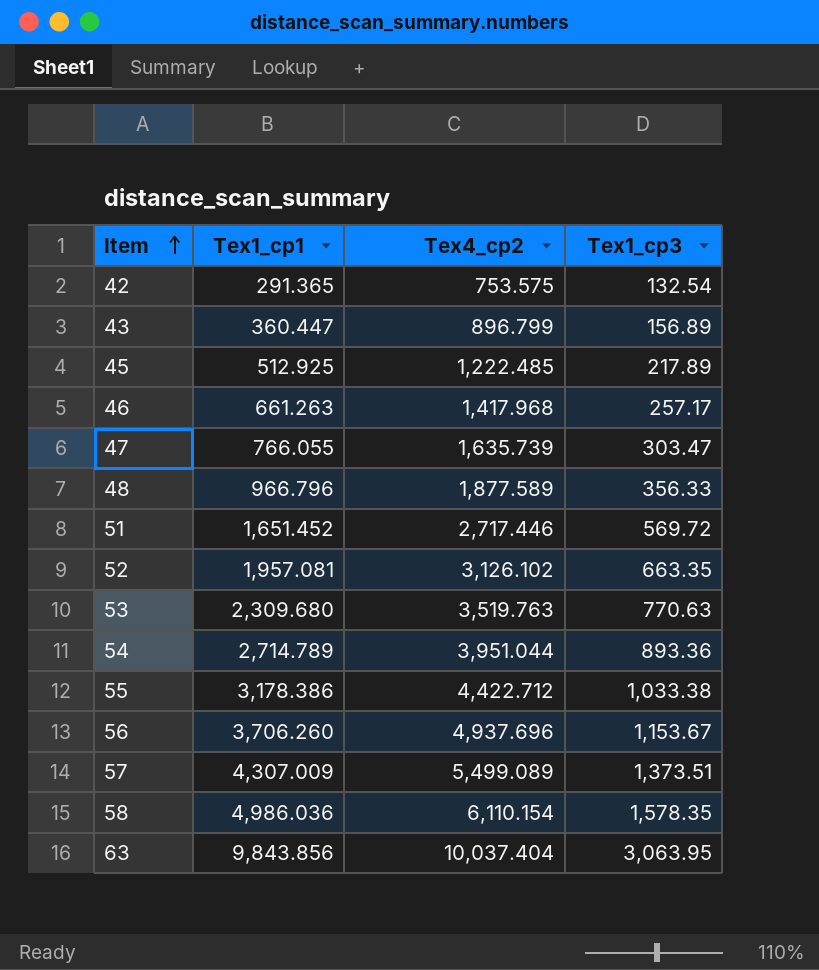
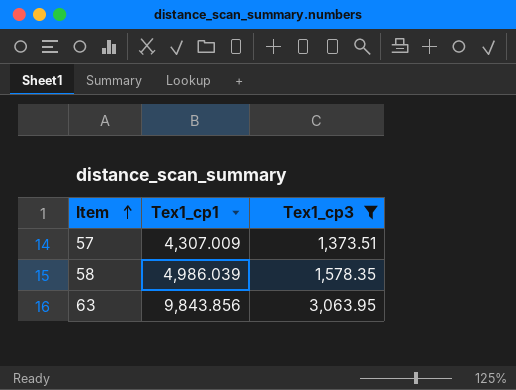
filter: none -> Tex1_cp3 >= 1,373.51
column Tex4_cp2 | position: 3 -> none
58 | Tex1_cp1: 4,986.036 -> 4,986.039

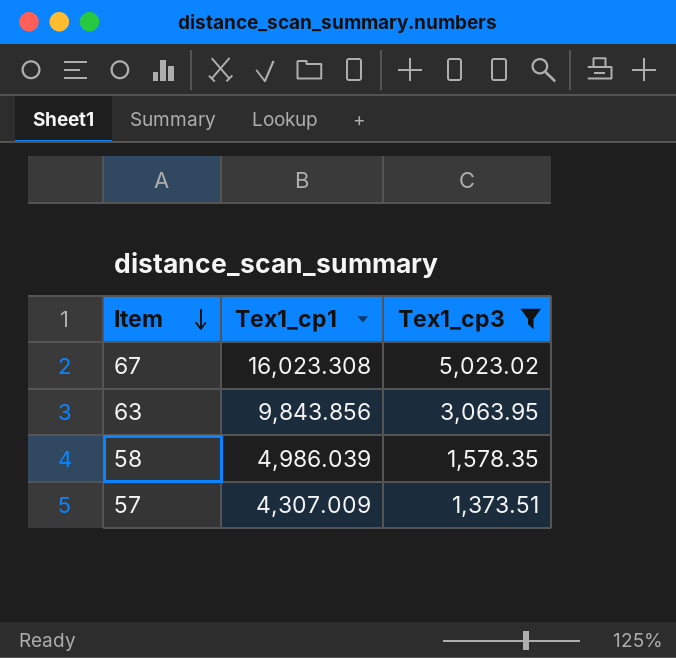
row order: Item ascending -> Item descending
row 67: none -> 16,023.308 | 5,023.02

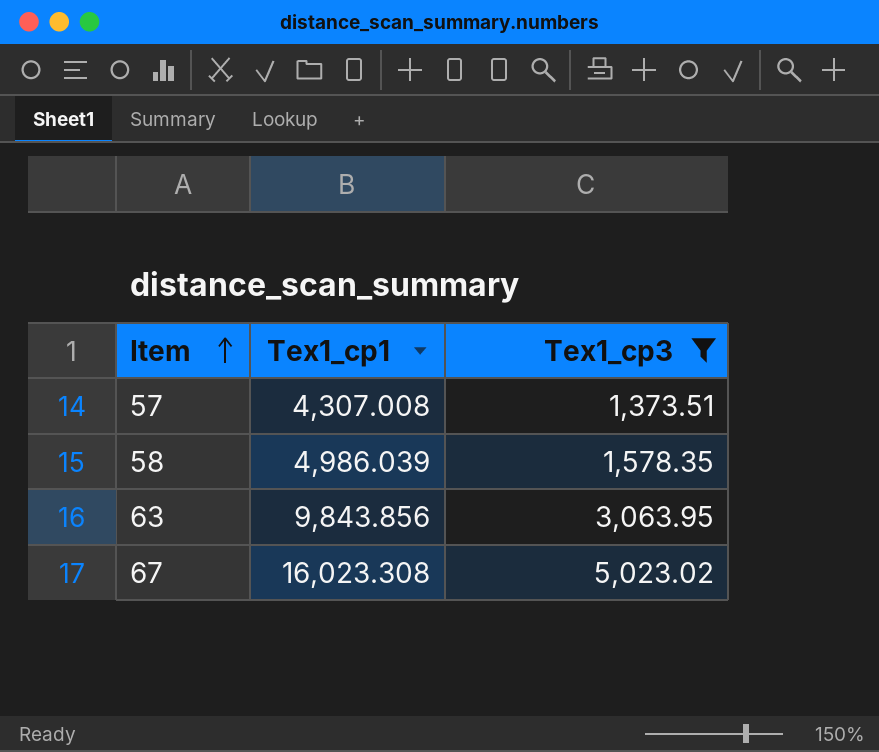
row order: Item descending -> Item ascending
57 | Tex1_cp1: 4,307.009 -> 4,307.008

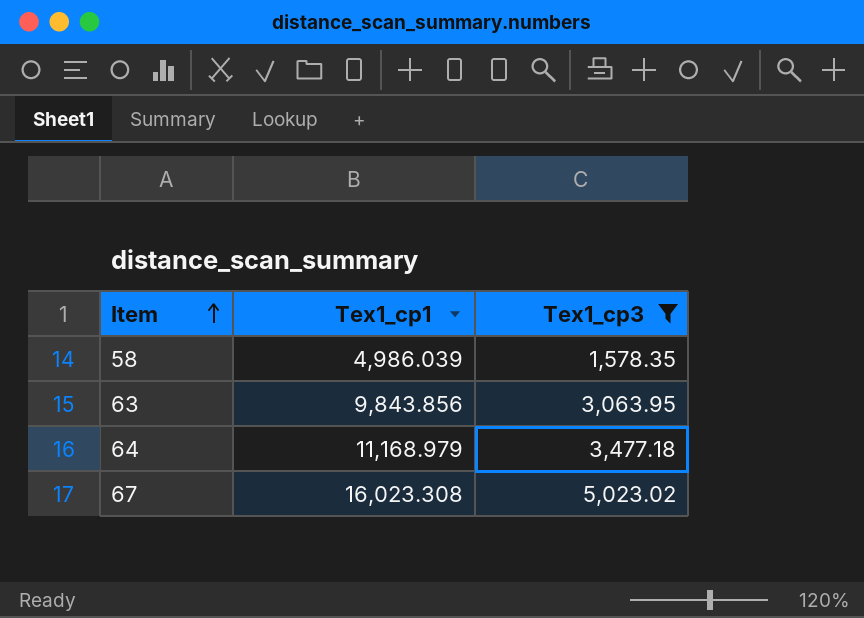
row 57: 4,307.008 | 1,373.51 -> none
row 64: none -> 11,168.979 | 3,477.18

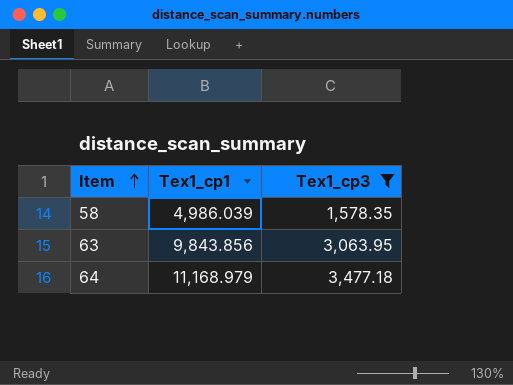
row 67: 16,023.308 | 5,023.02 -> none

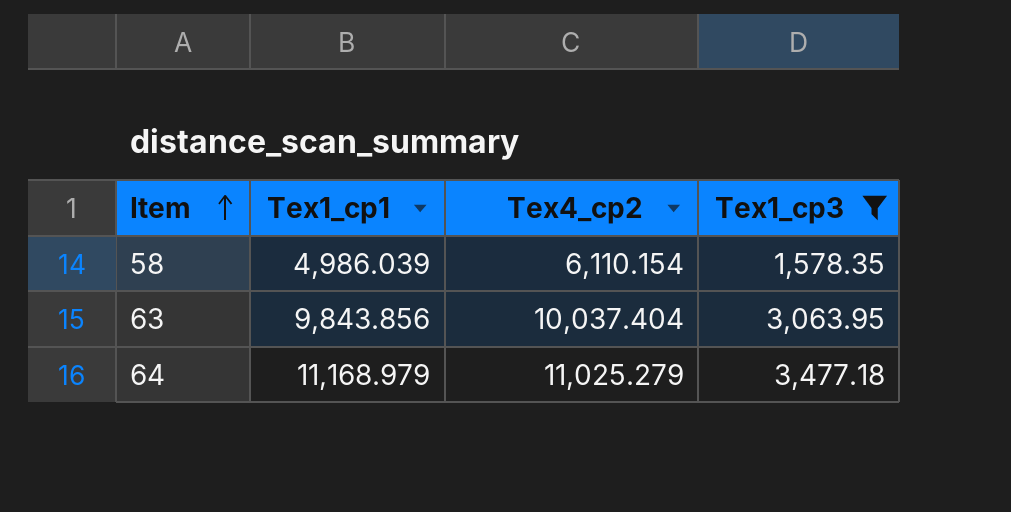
column Tex4_cp2 | position: none -> 3

